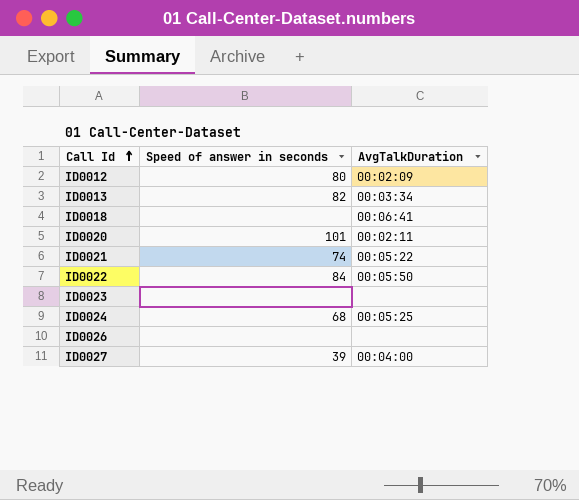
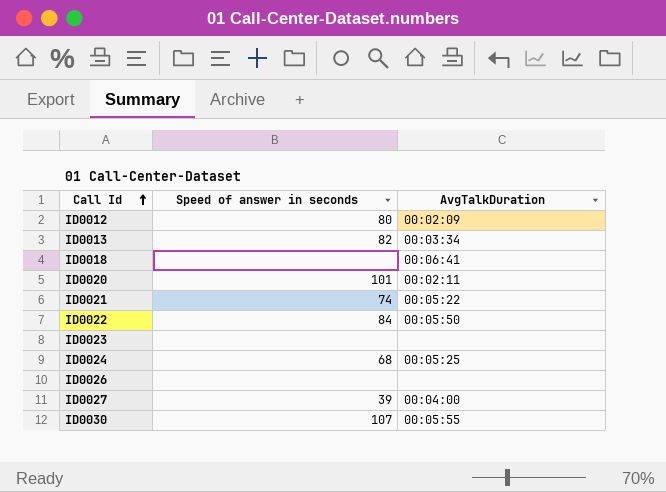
row ID0030: none -> 107 | 00:05:55

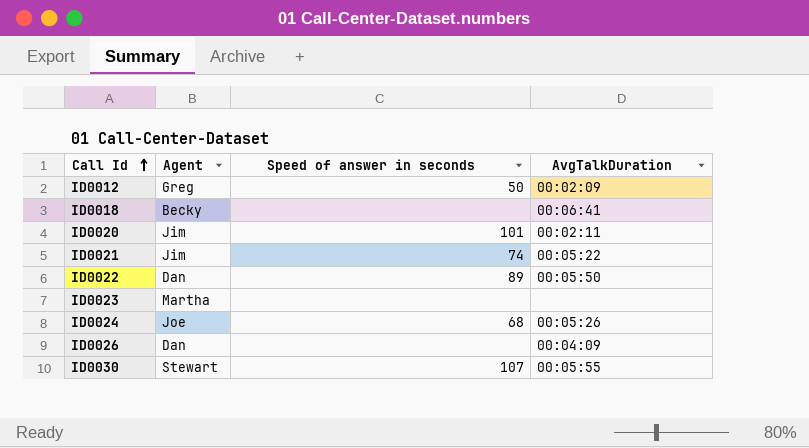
column Agent | position: none -> 2
row ID0013: 82 | 00:03:34 -> none
row ID0027: 39 | 00:04:00 -> none
ID0012 | Speed of answer in seconds: 80 -> 50
ID0022 | Speed of answer in seconds: 84 -> 89
ID0024 | AvgTalkDuration: 00:05:25 -> 00:05:26
ID0026 | AvgTalkDuration: none -> 00:04:09

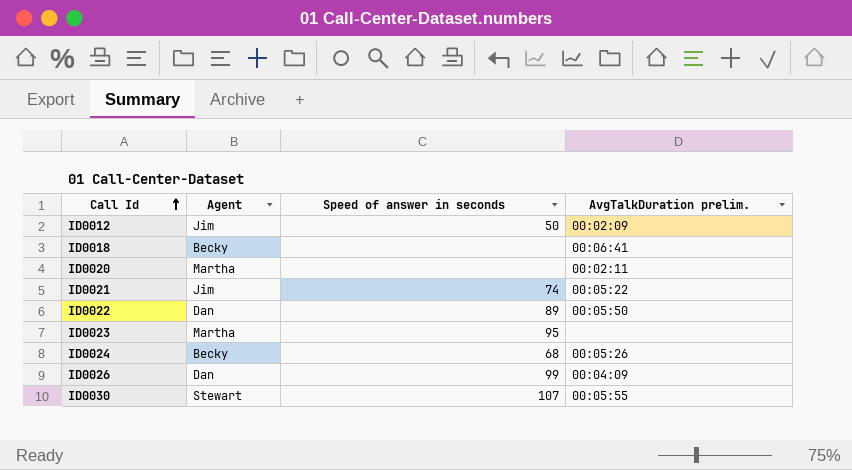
column name: AvgTalkDuration -> AvgTalkDuration prelim.
ID0012 | Agent: Greg -> Jim
ID0020 | Agent: Jim -> Martha
ID0020 | Speed of answer in seconds: 101 -> none
ID0023 | Speed of answer in seconds: none -> 95
ID0024 | Agent: Joe -> Becky
ID0026 | Speed of answer in seconds: none -> 99

